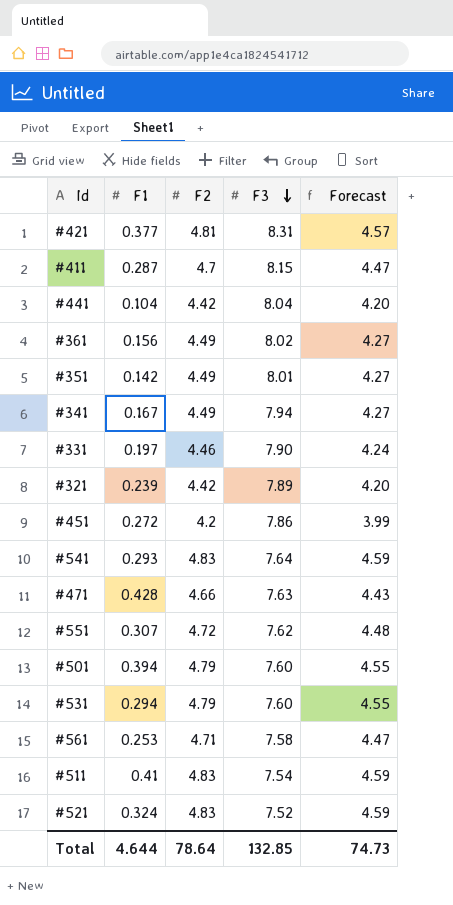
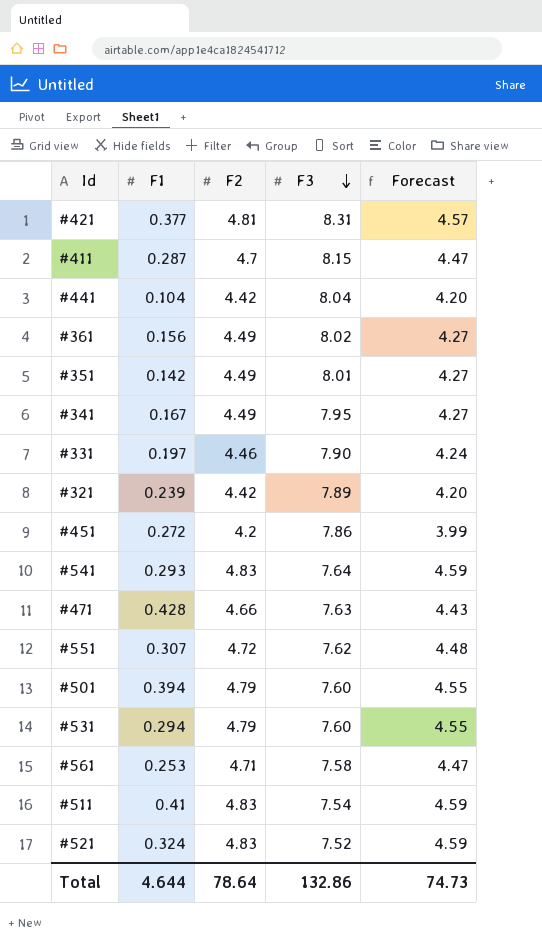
#341 | F3: 7.94 -> 7.95
Total | F3: 132.85 -> 132.86

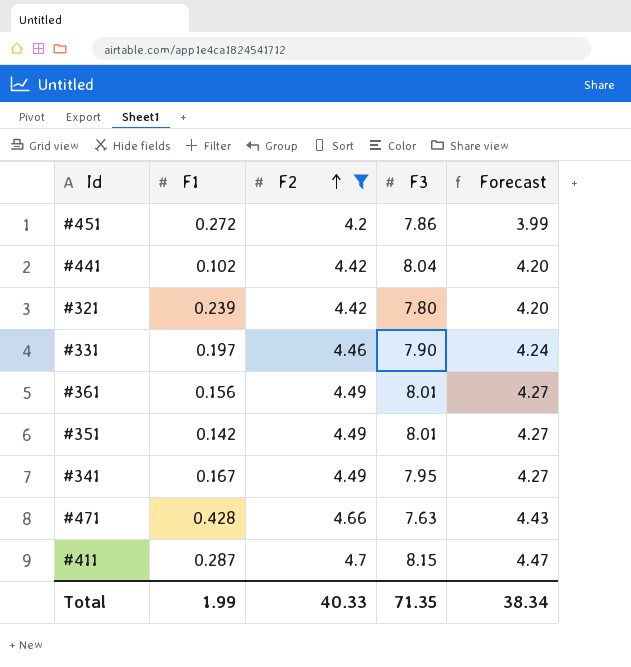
filter: none -> F2 <= 4.7
row order: F3 descending -> F2 ascending
#441 | F1: 0.104 -> 0.102
#321 | F3: 7.89 -> 7.80
#361 | F3: 8.02 -> 8.01
Total | F1: 4.644 -> 1.99
Total | F2: 78.64 -> 40.33
Total | F3: 132.86 -> 71.35
Total | Forecast: 74.73 -> 38.34

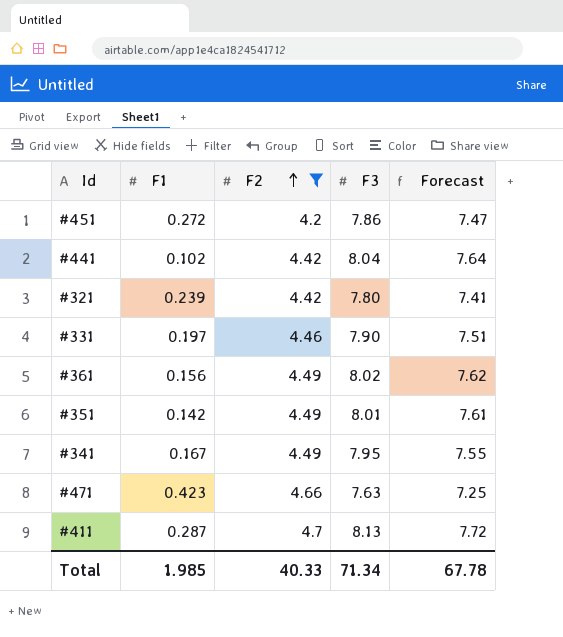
column Forecast | formula: [F2] * 0.95 -> [F3] * 0.95
#361 | F3: 8.01 -> 8.02
#471 | F1: 0.428 -> 0.423
#411 | F3: 8.15 -> 8.13
Total | F1: 1.99 -> 1.985
Total | F3: 71.35 -> 71.34
Total | Forecast: 38.34 -> 67.78

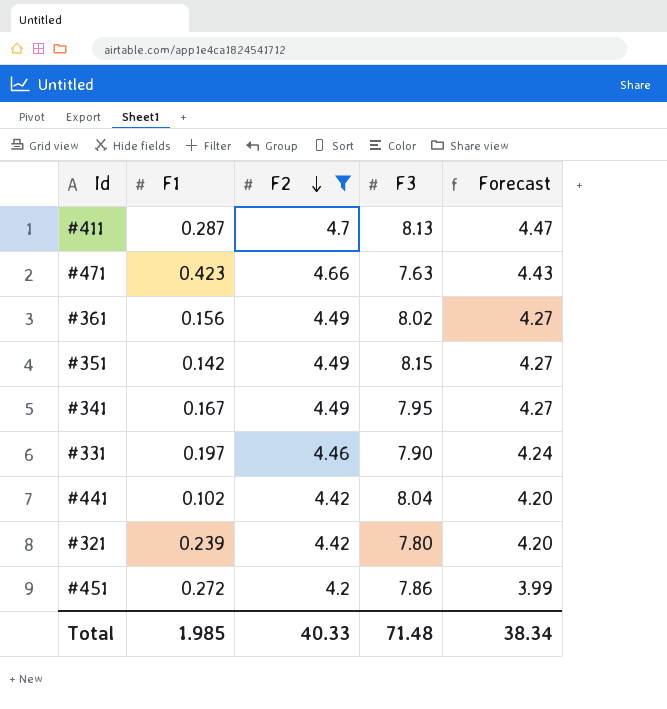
row order: F2 ascending -> F2 descending
column Forecast | formula: [F3] * 0.95 -> [F2] * 0.95
#351 | F3: 8.01 -> 8.15
Total | F3: 71.34 -> 71.48
Total | Forecast: 67.78 -> 38.34

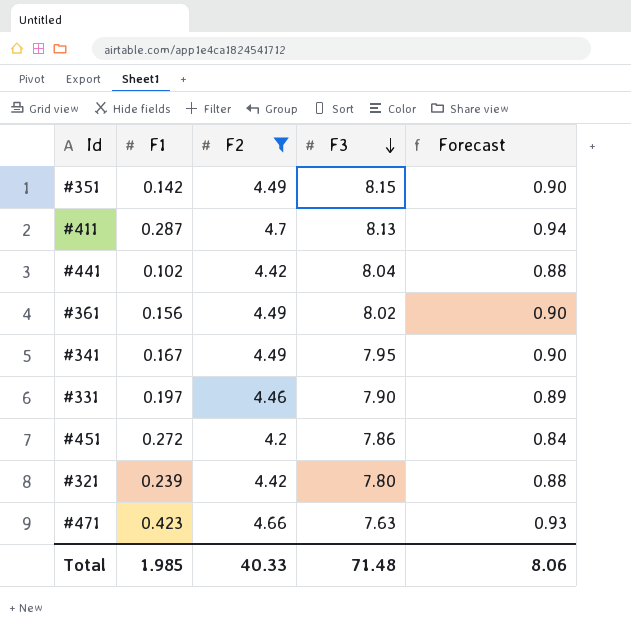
row order: F2 descending -> F3 descending
column Forecast | formula: [F2] * 0.95 -> [F2] * 0.2
Total | Forecast: 38.34 -> 8.06

